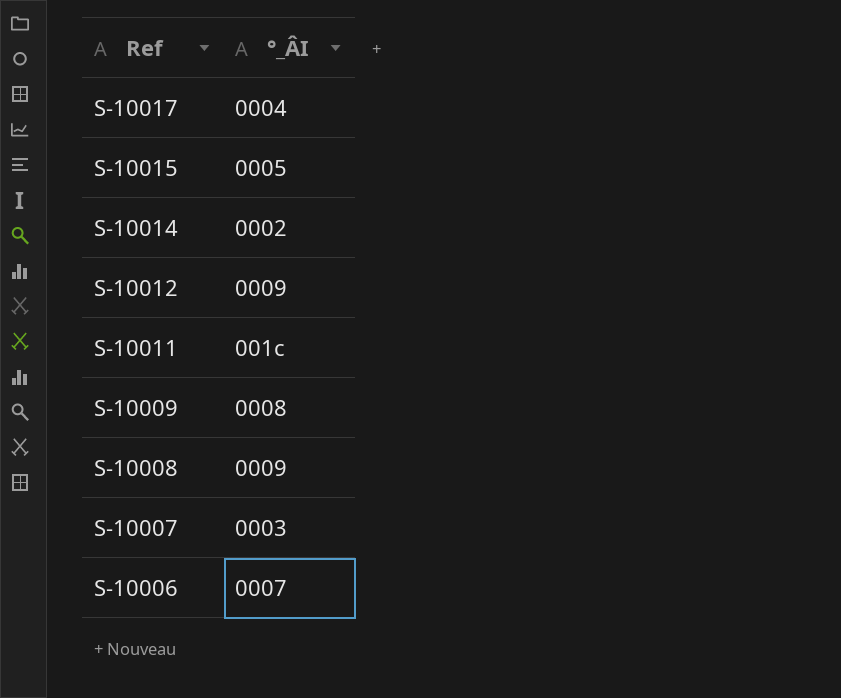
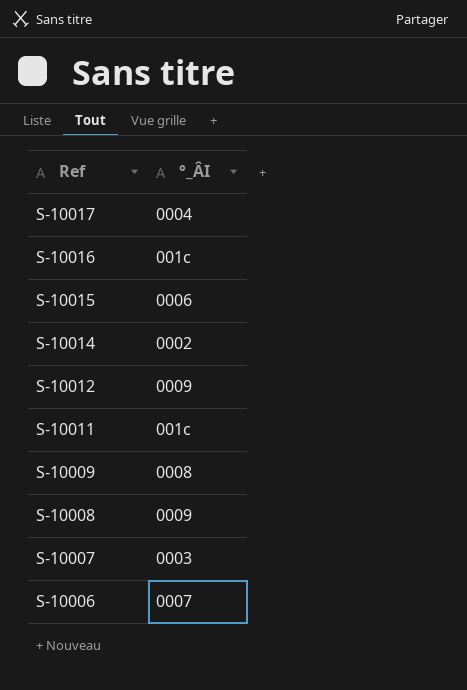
row S-10016: none -> 001c
S-10015 | °_ÂI: 0005 -> 0006

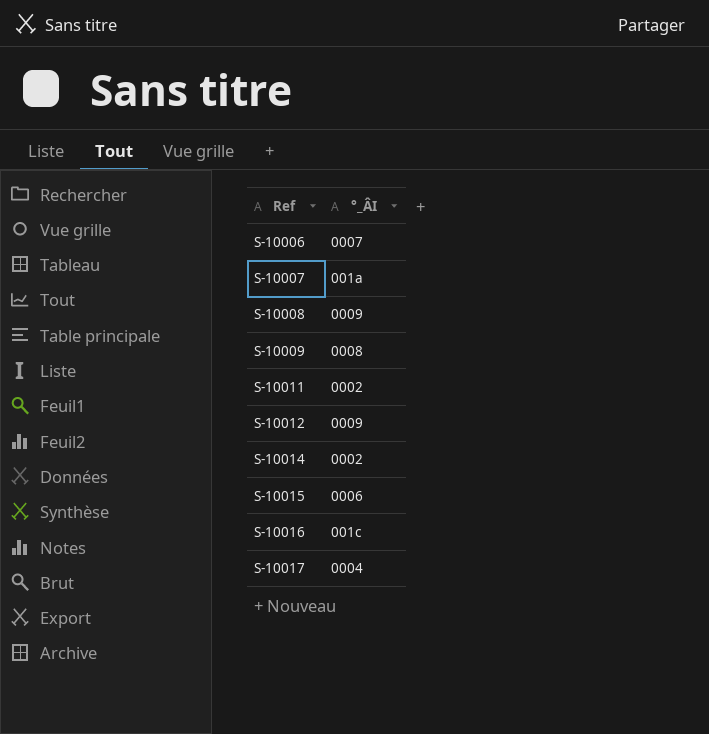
row order: Ref descending -> Ref ascending
S-10007 | °_ÂI: 0003 -> 001a
S-10011 | °_ÂI: 001c -> 0002

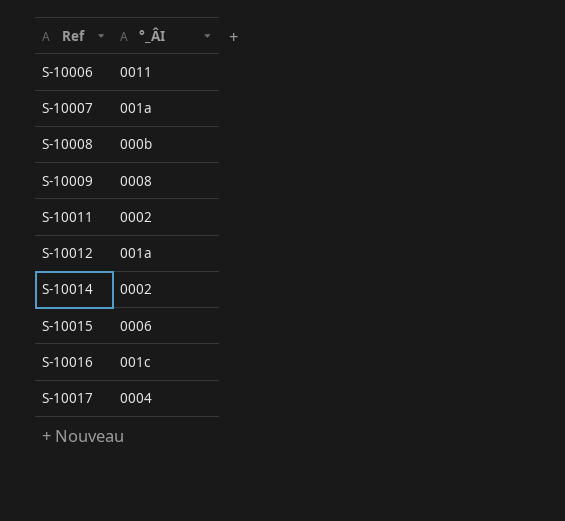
S-10006 | °_ÂI: 0007 -> 0011
S-10008 | °_ÂI: 0009 -> 000b
S-10012 | °_ÂI: 0009 -> 001a

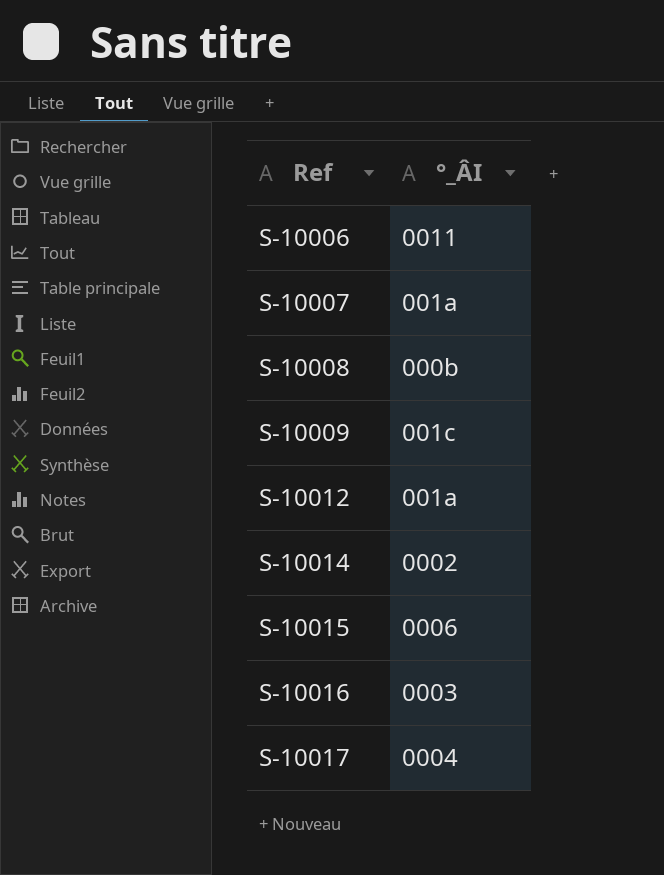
row S-10011: 0002 -> none
S-10009 | °_ÂI: 0008 -> 001c
S-10016 | °_ÂI: 001c -> 0003

